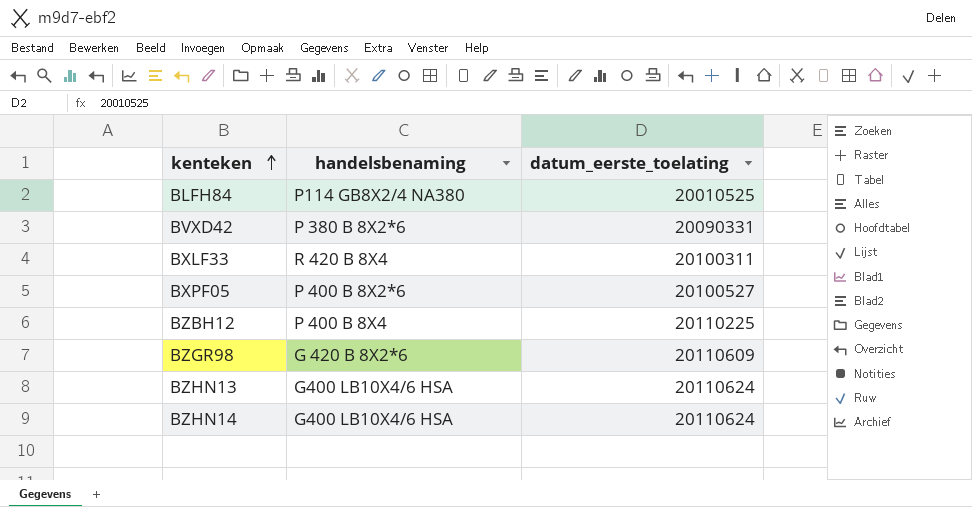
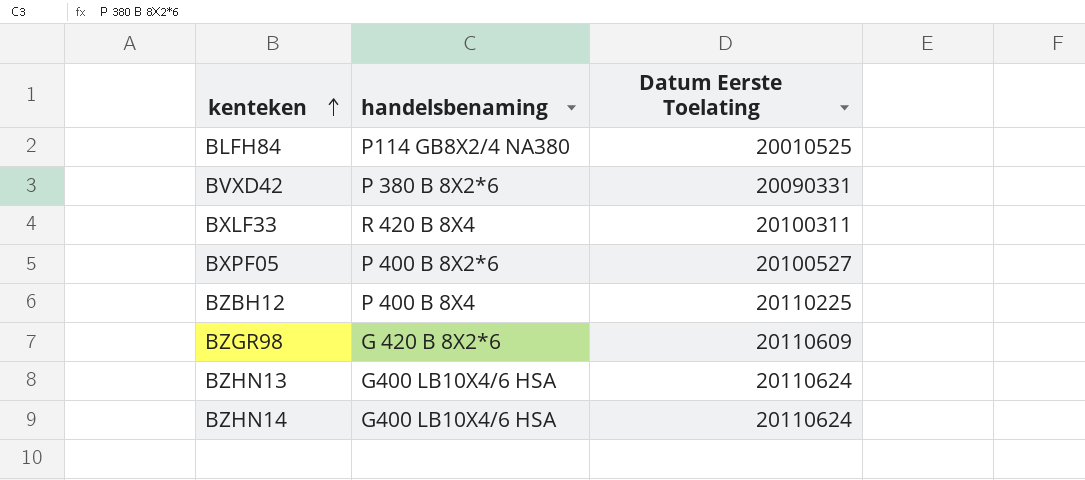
column name: datum_eerste_toelating -> Datum Eerste Toelating

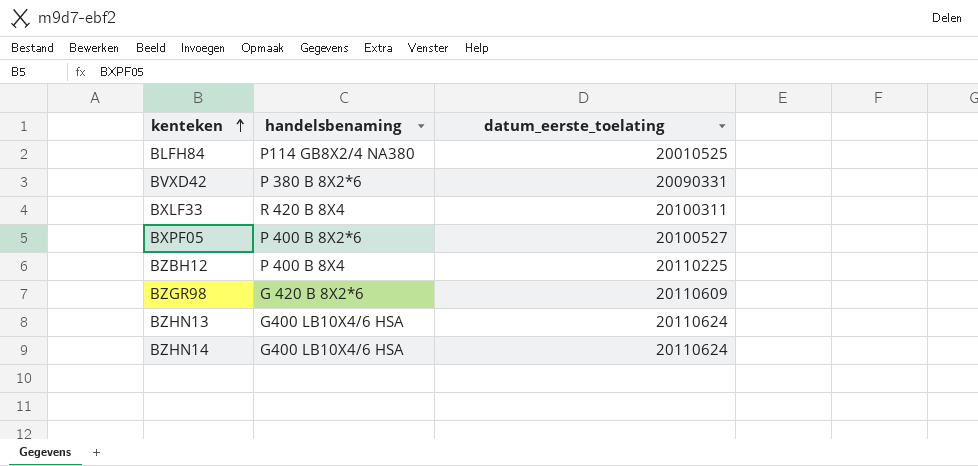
column name: Datum Eerste Toelating -> datum_eerste_toelating

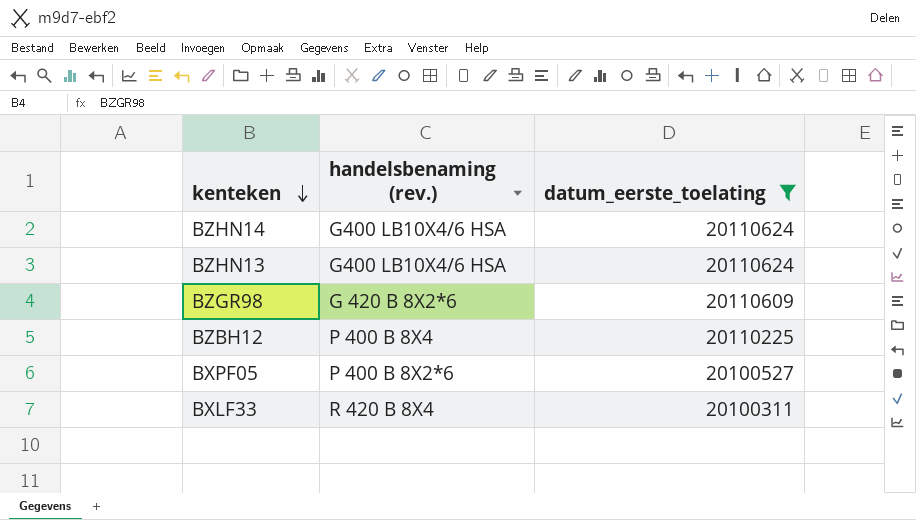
filter: none -> datum_eerste_toelating >= 20100311
row order: kenteken ascending -> kenteken descending
column name: handelsbenaming -> handelsbenaming (rev.)

